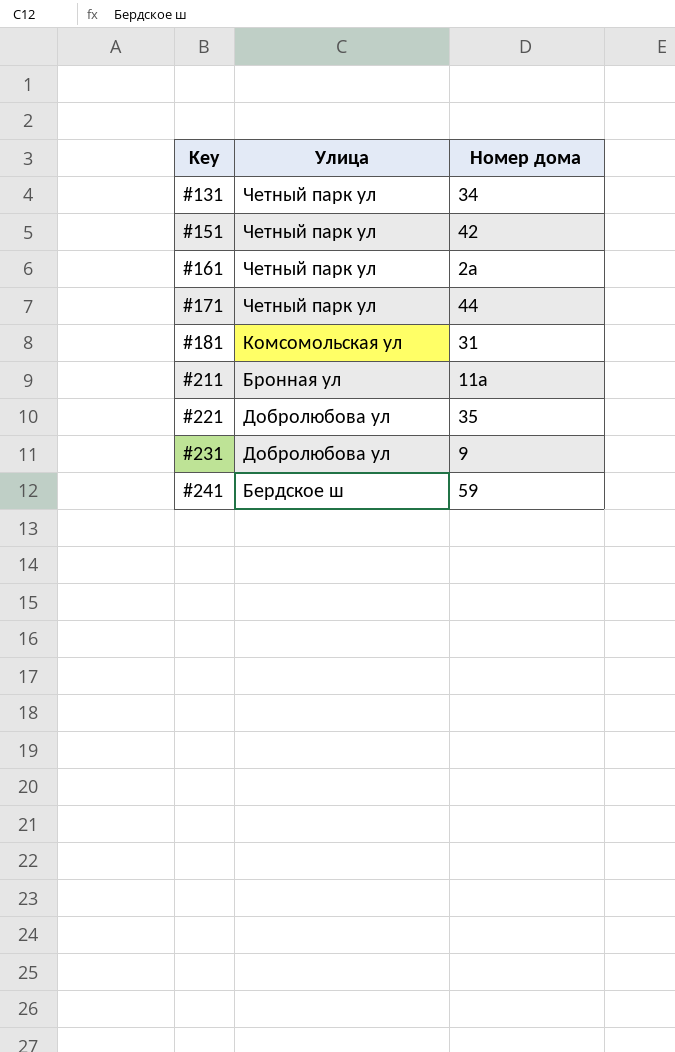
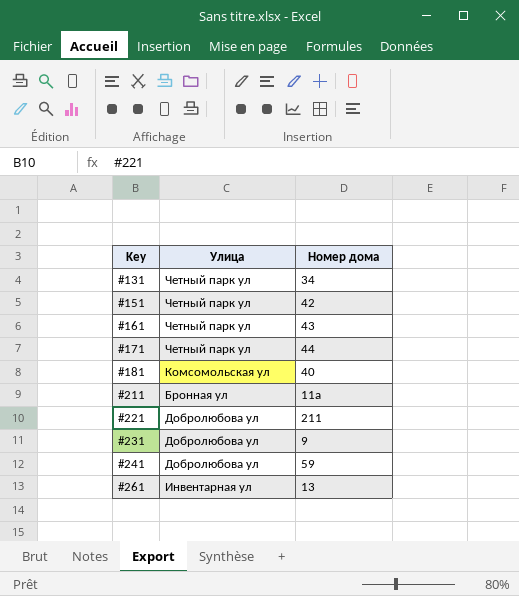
#161 | Номер дома: 2а -> 43
#181 | Номер дома: 31 -> 40
#221 | Номер дома: 35 -> 211
#241 | Улица: Бердское ш -> Добролюбова ул
row #261: none -> Инвентарная ул | 13

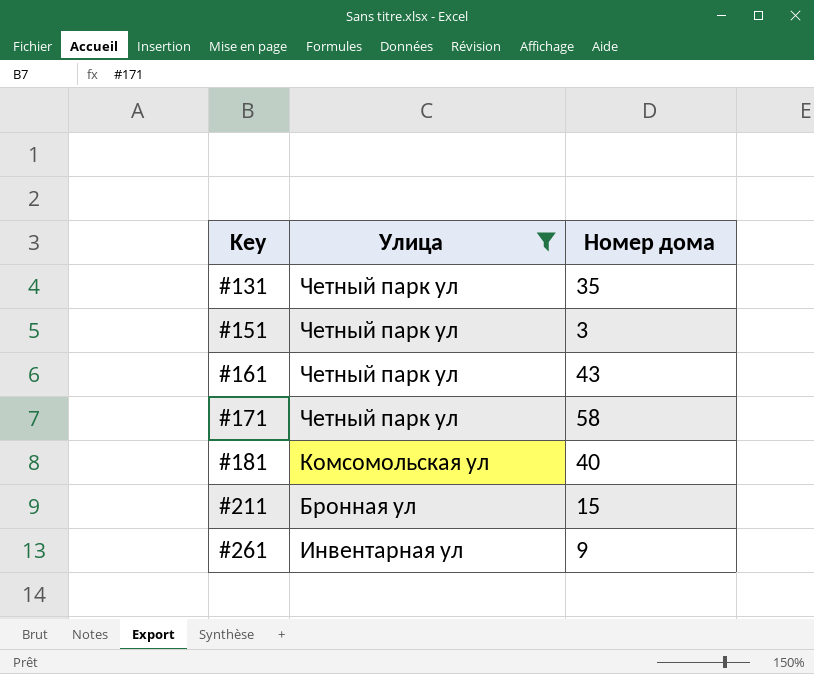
filter: none -> Улица != Добролюбова ул
#131 | Номер дома: 34 -> 35
#151 | Номер дома: 42 -> 3
#171 | Номер дома: 44 -> 58
#211 | Номер дома: 11а -> 15
#261 | Номер дома: 13 -> 9

